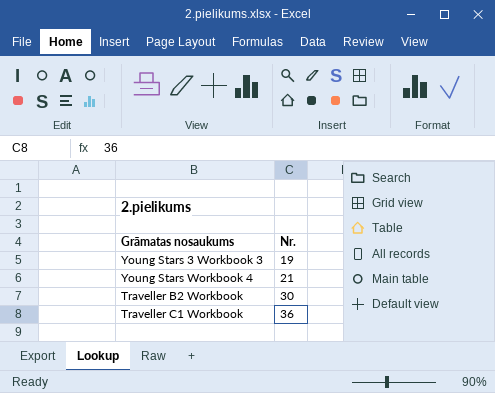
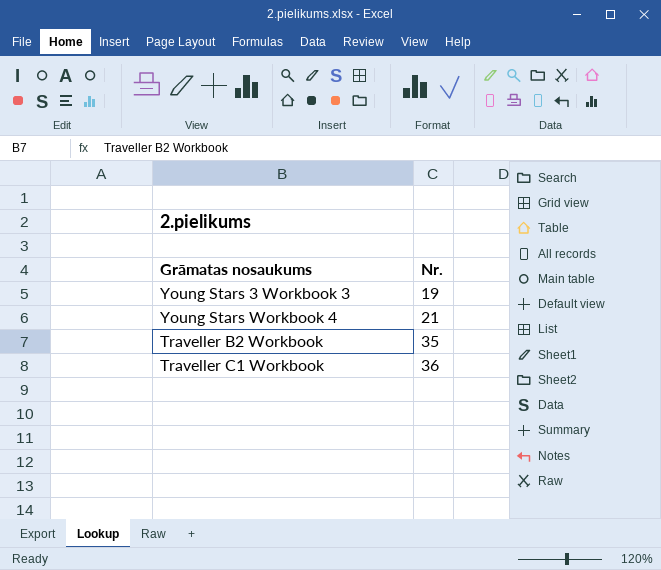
Traveller B2 Workbook | Nr.: 30 -> 35

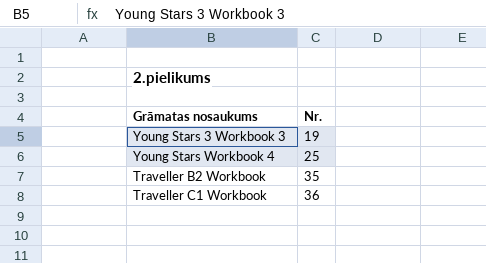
Young Stars Workbook 4 | Nr.: 21 -> 25

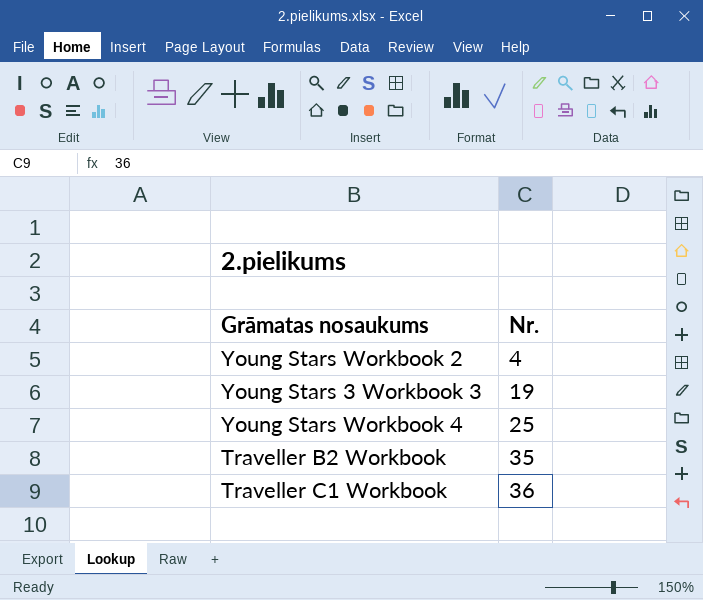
row Young Stars Workbook 2: none -> 4

